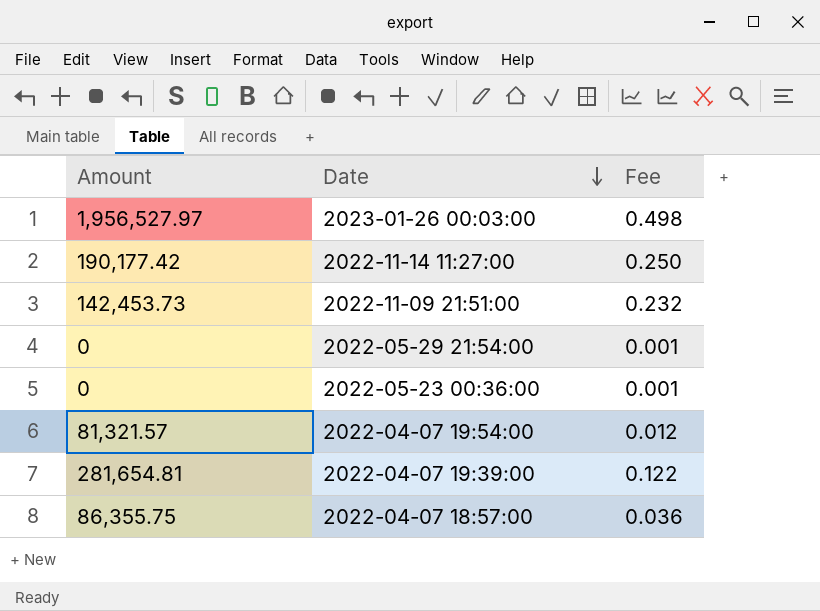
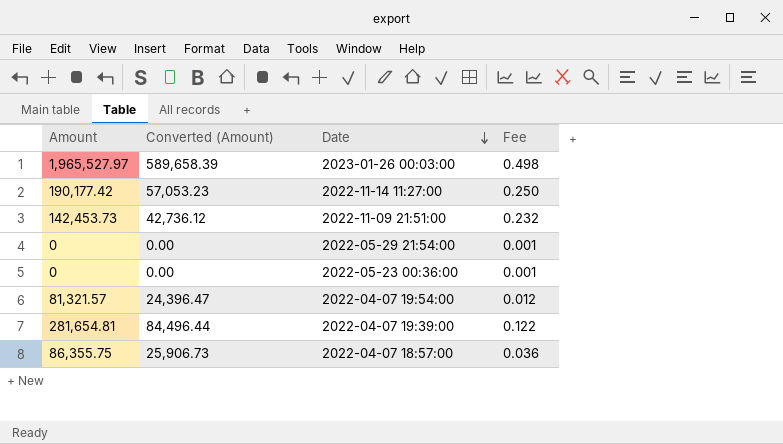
column Converted (Amount) | formula: none -> [Amount] * 0.3
2023-01-26 00:03:00 | Amount: 1,956,527.97 -> 1,965,527.97

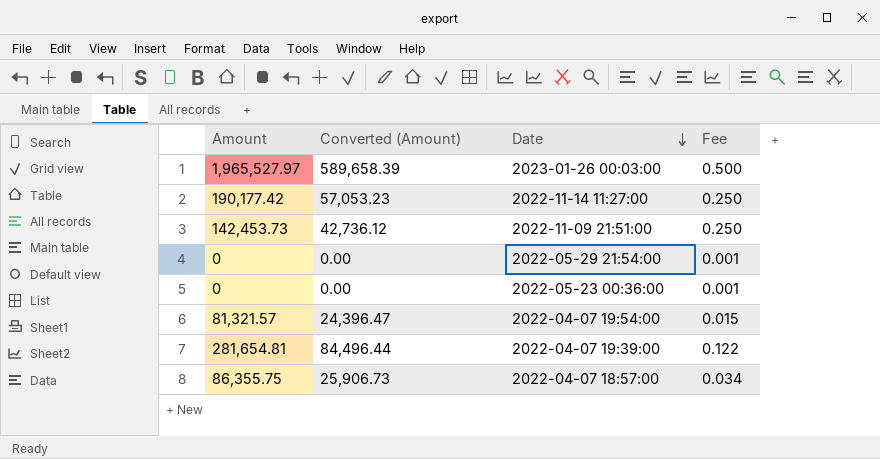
2023-01-26 00:03:00 | Fee: 0.498 -> 0.500
2022-11-09 21:51:00 | Fee: 0.232 -> 0.250
2022-04-07 19:54:00 | Fee: 0.012 -> 0.015
2022-04-07 18:57:00 | Fee: 0.036 -> 0.034

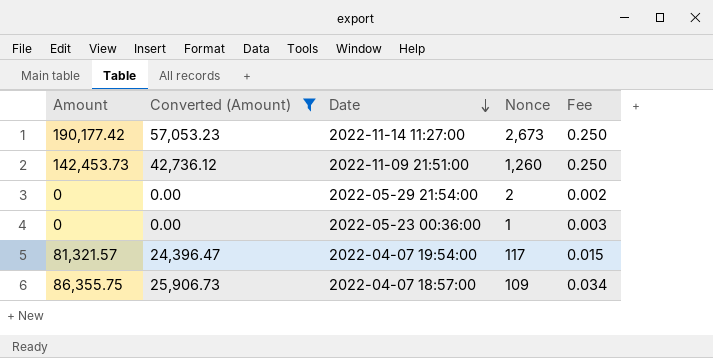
filter: none -> Converted (Amount) <= 57,053.23
column Nonce | position: none -> 4
2022-05-29 21:54:00 | Fee: 0.001 -> 0.002
2022-05-23 00:36:00 | Fee: 0.001 -> 0.003

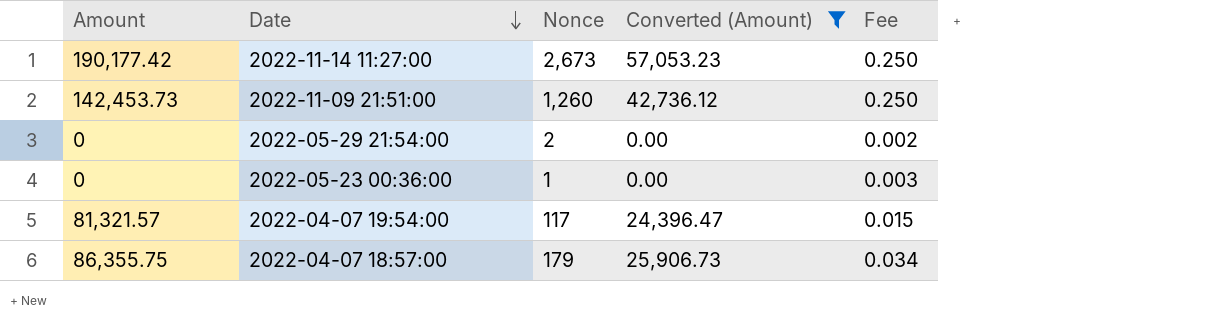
column Converted (Amount) | position: 2 -> 4
2022-04-07 18:57:00 | Nonce: 109 -> 179

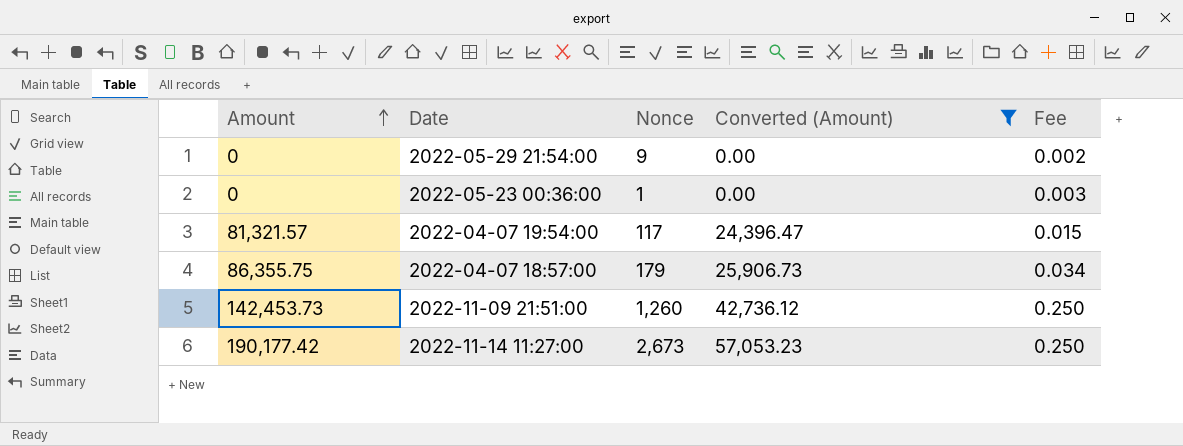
row order: Date descending -> Amount ascending
2022-05-29 21:54:00 | Nonce: 2 -> 9

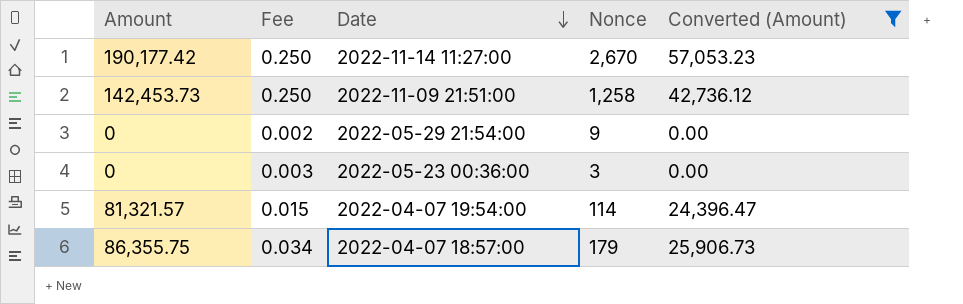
row order: Amount ascending -> Date descending
column Fee | position: 5 -> 2
2022-11-14 11:27:00 | Nonce: 2,673 -> 2,670
2022-11-09 21:51:00 | Nonce: 1,260 -> 1,258
2022-05-23 00:36:00 | Nonce: 1 -> 3
2022-04-07 19:54:00 | Nonce: 117 -> 114

